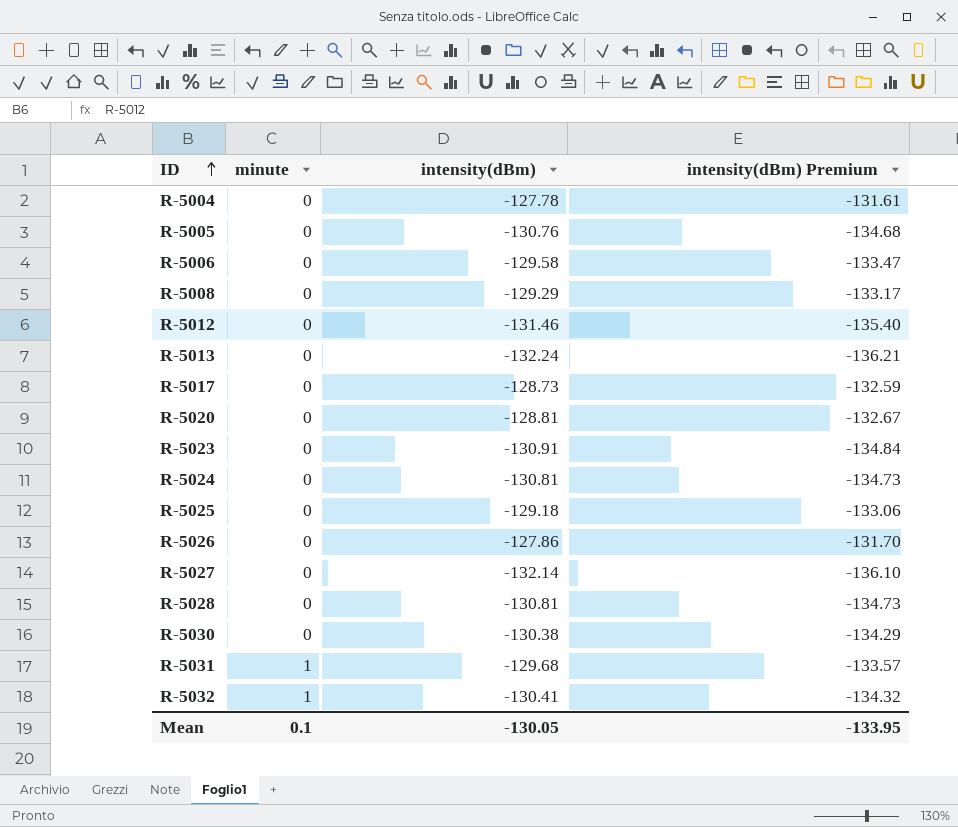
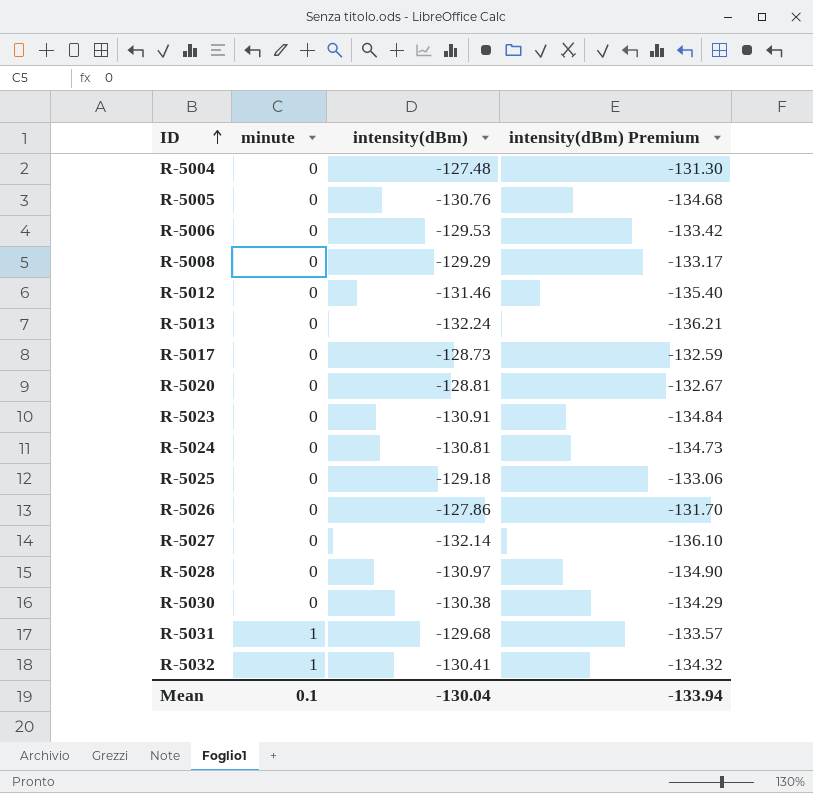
R-5004 | intensity(dBm): -127.78 -> -127.48
R-5004 | intensity(dBm) Premium: -131.61 -> -131.30
R-5006 | intensity(dBm): -129.58 -> -129.53
R-5006 | intensity(dBm) Premium: -133.47 -> -133.42
R-5028 | intensity(dBm): -130.81 -> -130.97
R-5028 | intensity(dBm) Premium: -134.73 -> -134.90
Mean | intensity(dBm): -130.05 -> -130.04
Mean | intensity(dBm) Premium: -133.95 -> -133.94

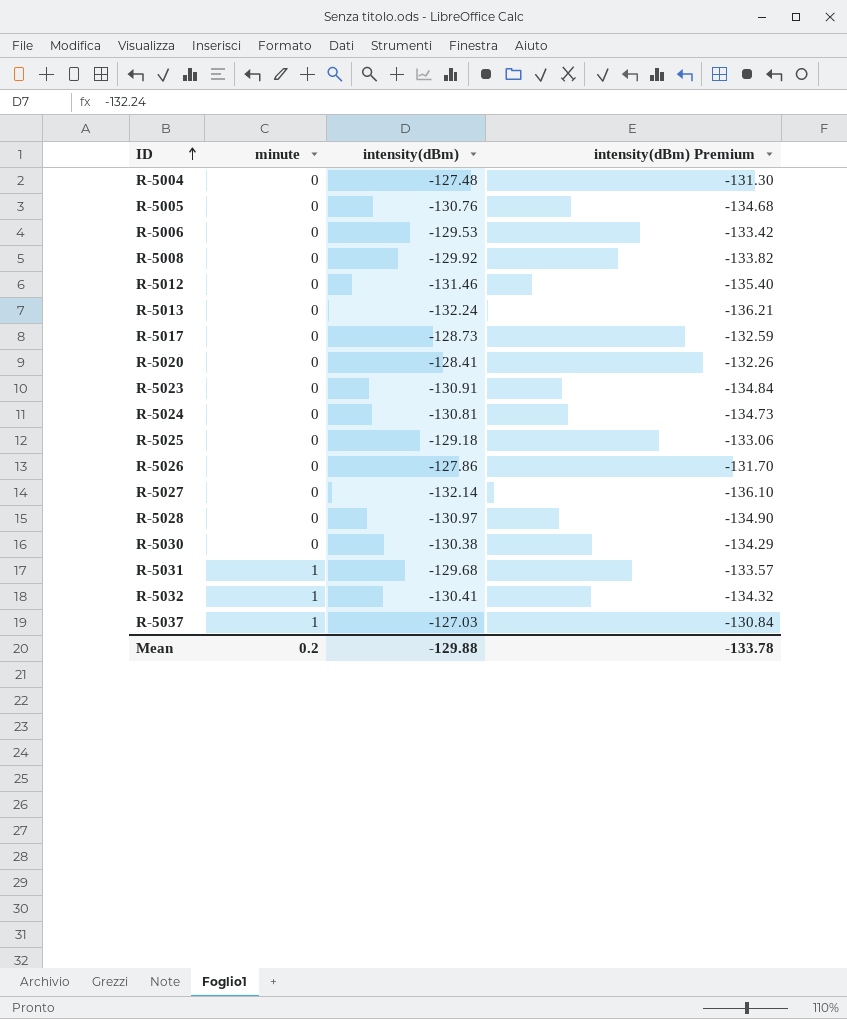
R-5008 | intensity(dBm): -129.29 -> -129.92
R-5008 | intensity(dBm) Premium: -133.17 -> -133.82
R-5020 | intensity(dBm): -128.81 -> -128.41
R-5020 | intensity(dBm) Premium: -132.67 -> -132.26
row R-5037: none -> 1 | -127.03 | -130.84
Mean | minute: 0.1 -> 0.2
Mean | intensity(dBm): -130.04 -> -129.88
Mean | intensity(dBm) Premium: -133.94 -> -133.78

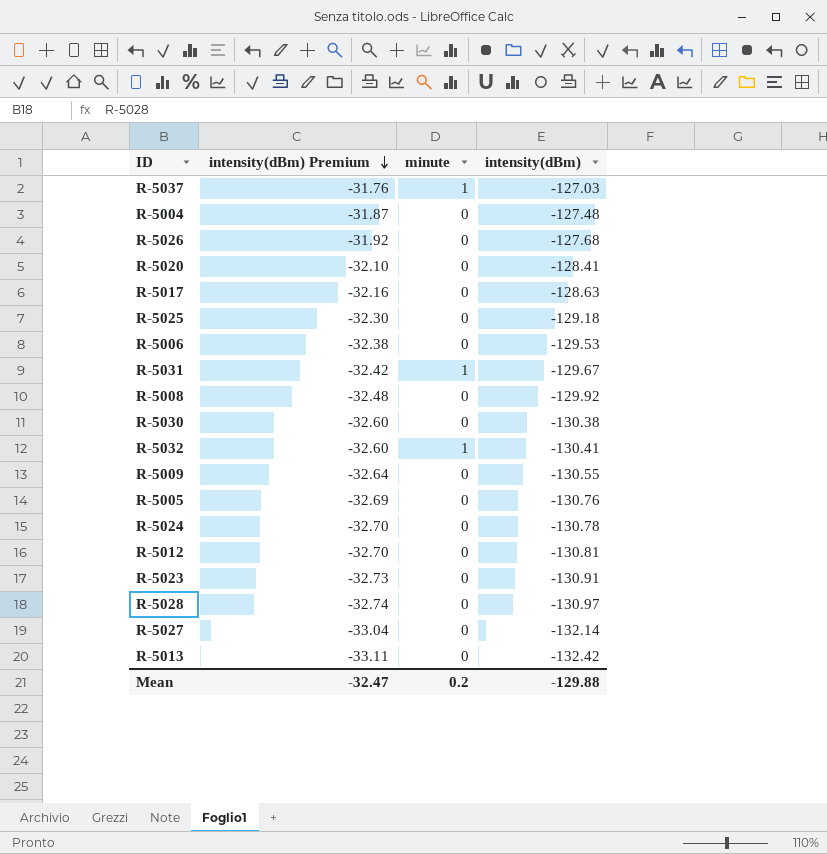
row order: ID ascending -> intensity(dBm) Premium descending
column intensity(dBm) Premium | formula: [intensity(dBm)] * 1.03 -> [intensity(dBm)] * 0.25
column intensity(dBm) Premium | position: 4 -> 2
R-5026 | intensity(dBm): -127.86 -> -127.68
R-5017 | intensity(dBm): -128.73 -> -128.63
R-5031 | intensity(dBm): -129.68 -> -129.67
row R-5009: none -> -32.64 | 0 | -130.55
R-5024 | intensity(dBm): -130.81 -> -130.78
R-5012 | intensity(dBm): -131.46 -> -130.81
R-5013 | intensity(dBm): -132.24 -> -132.42
Mean | intensity(dBm) Premium: -133.78 -> -32.47

